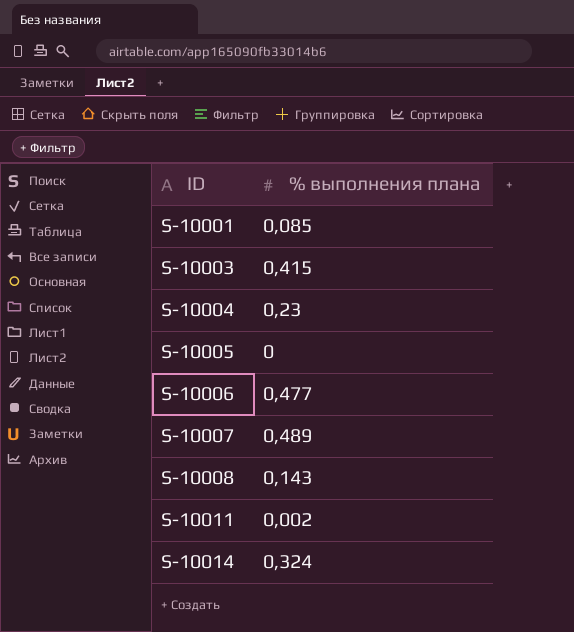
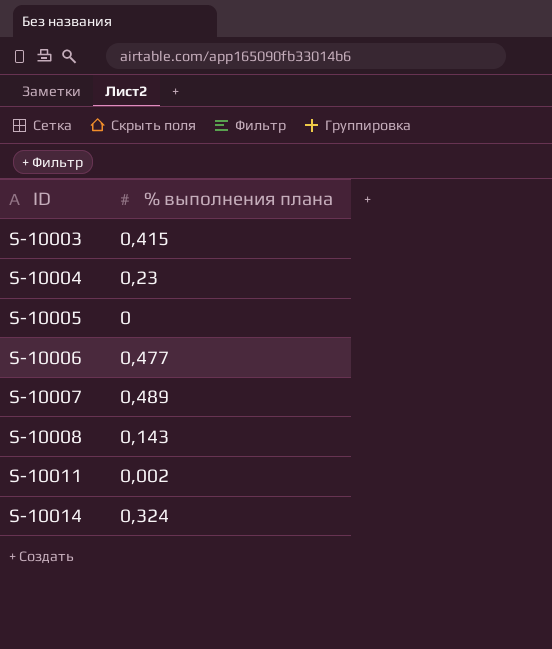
row S-10001: 0,085 -> none

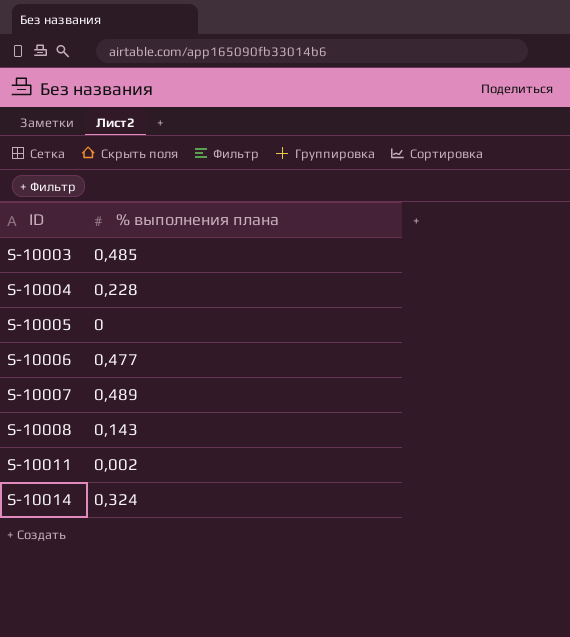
S-10003 | % выполнения плана: 0,415 -> 0,485
S-10004 | % выполнения плана: 0,23 -> 0,228

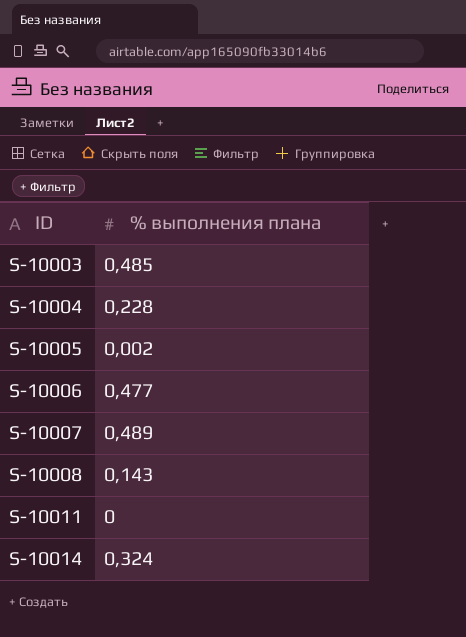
S-10005 | % выполнения плана: 0 -> 0,002
S-10011 | % выполнения плана: 0,002 -> 0

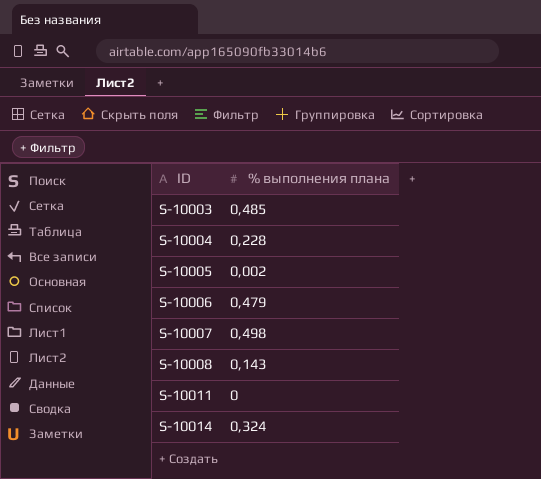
S-10006 | % выполнения плана: 0,477 -> 0,479
S-10007 | % выполнения плана: 0,489 -> 0,498

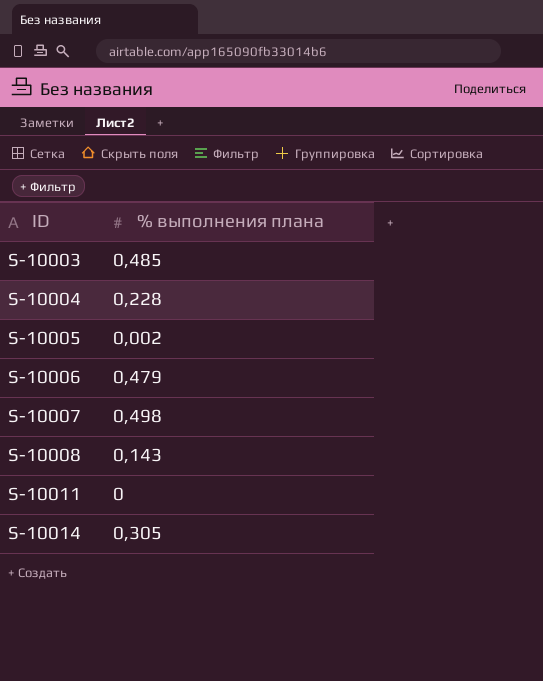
S-10014 | % выполнения плана: 0,324 -> 0,305

